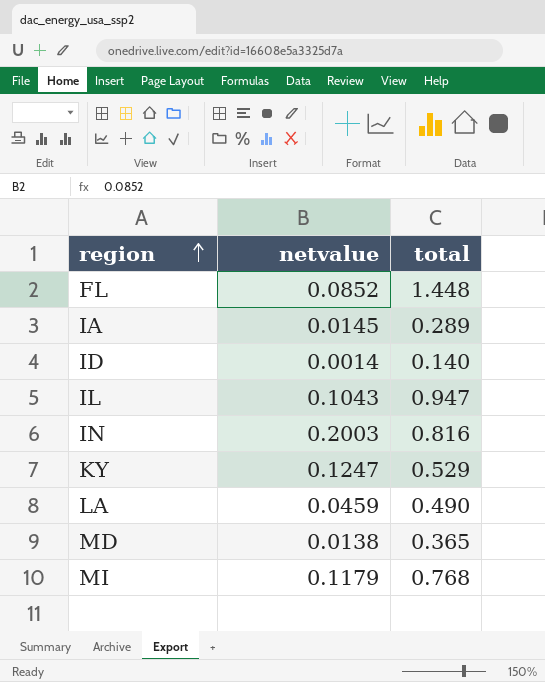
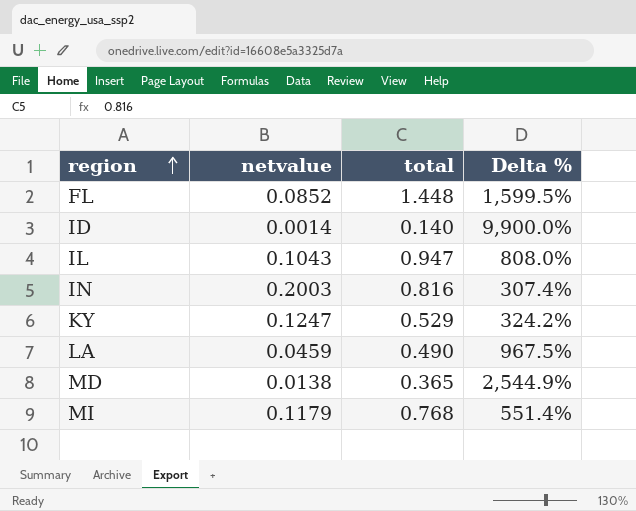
column Delta % | formula: none -> ([total] - [netvalue]) / [netvalue]
row IA: 0.0145 | 0.289 -> none

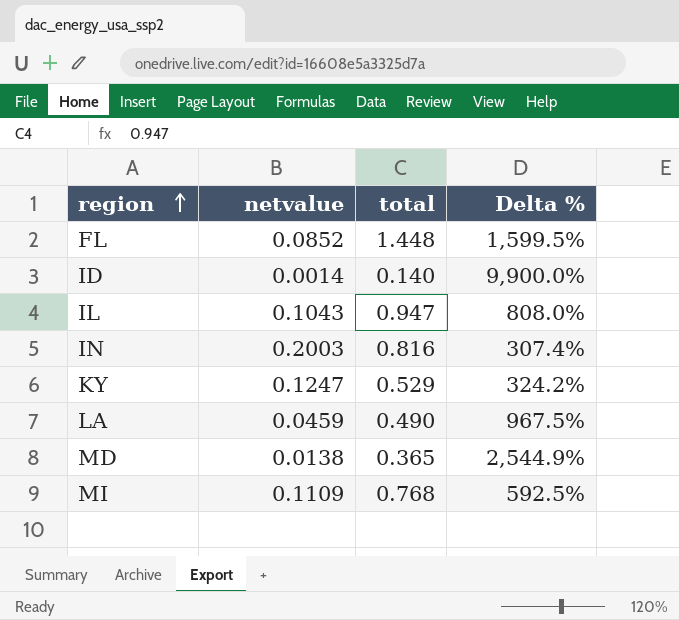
MI | netvalue: 0.1179 -> 0.1109
MI | Delta %: 551.4% -> 592.5%

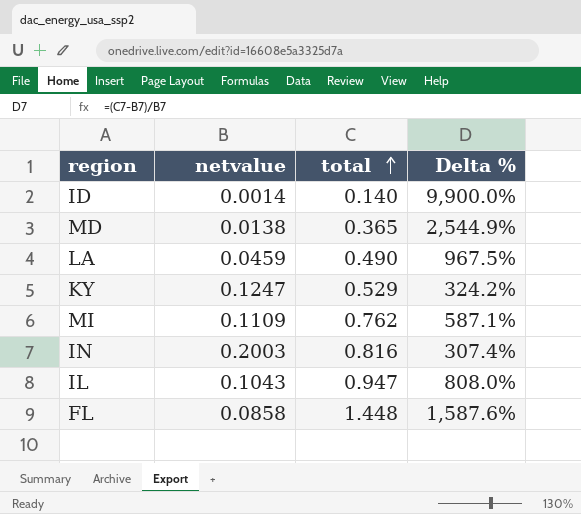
row order: region ascending -> total ascending
MI | total: 0.768 -> 0.762
MI | Delta %: 592.5% -> 587.1%
FL | netvalue: 0.0852 -> 0.0858
FL | Delta %: 1,599.5% -> 1,587.6%

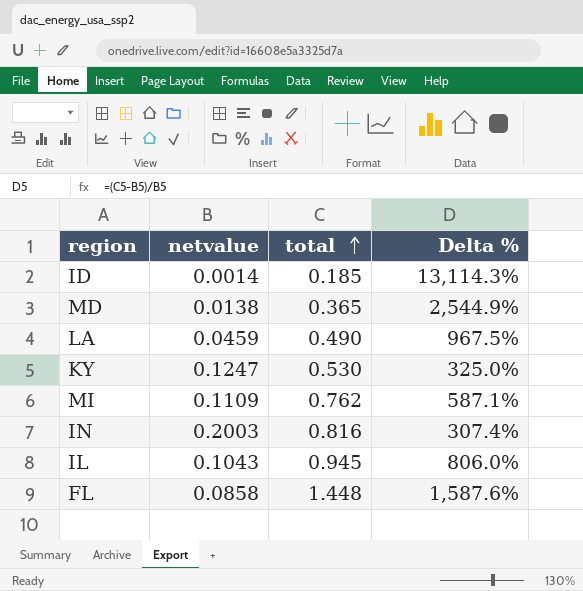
ID | total: 0.140 -> 0.185
ID | Delta %: 9,900.0% -> 13,114.3%
KY | total: 0.529 -> 0.530
KY | Delta %: 324.2% -> 325.0%
IL | total: 0.947 -> 0.945
IL | Delta %: 808.0% -> 806.0%

